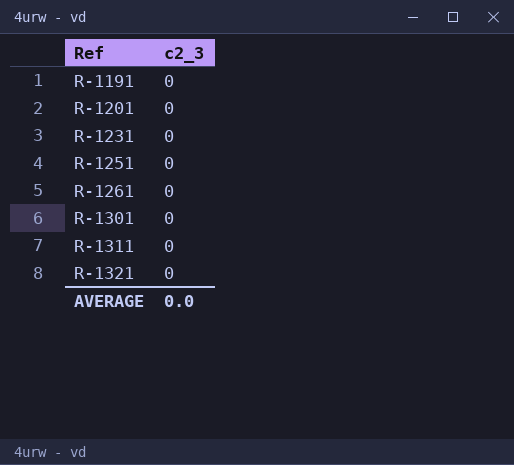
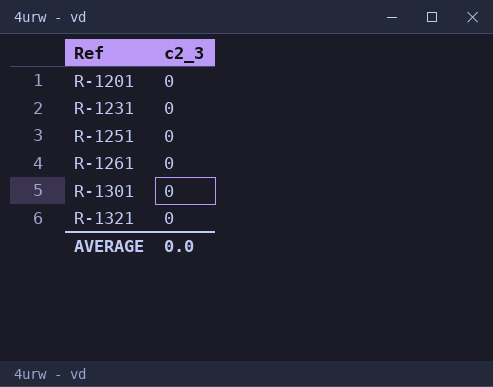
row R-1191: 0 -> none
row R-1311: 0 -> none

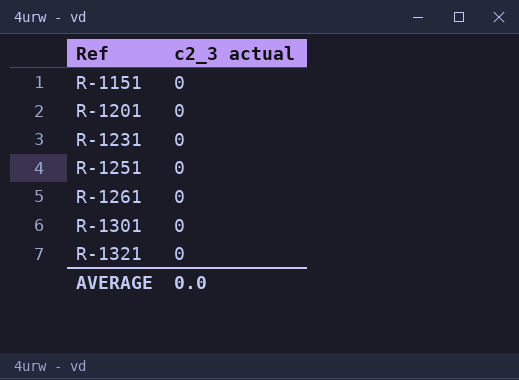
column name: c2_3 -> c2_3 actual
row R-1151: none -> 0

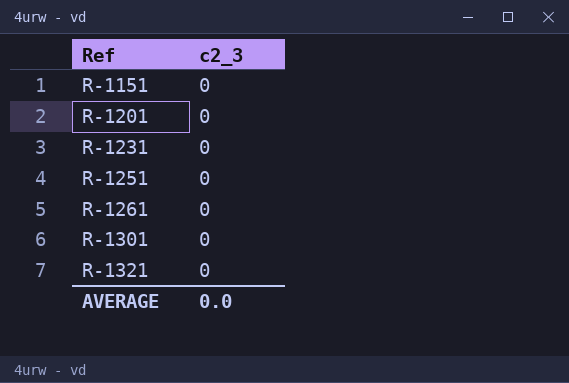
column name: c2_3 actual -> c2_3

